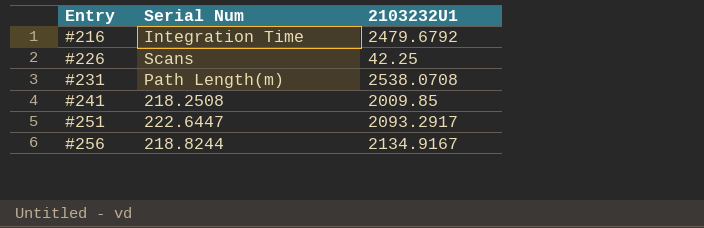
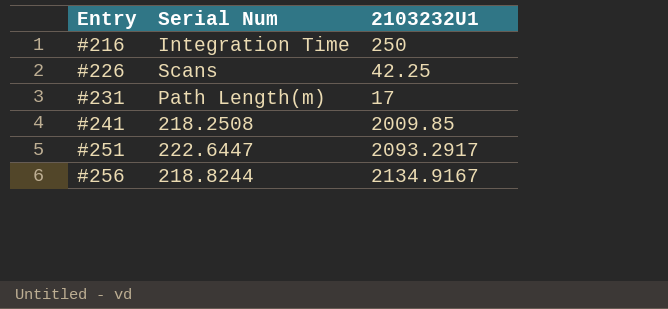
#216 | 2103232U1: 2479.6792 -> 250
#231 | 2103232U1: 2538.0708 -> 17

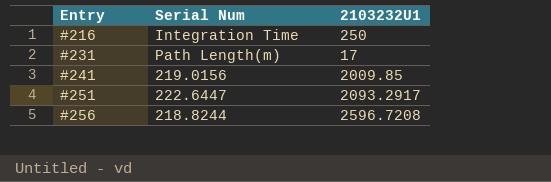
row #226: Scans | 42.25 -> none
#241 | Serial Num: 218.2508 -> 219.0156
#256 | 2103232U1: 2134.9167 -> 2596.7208

